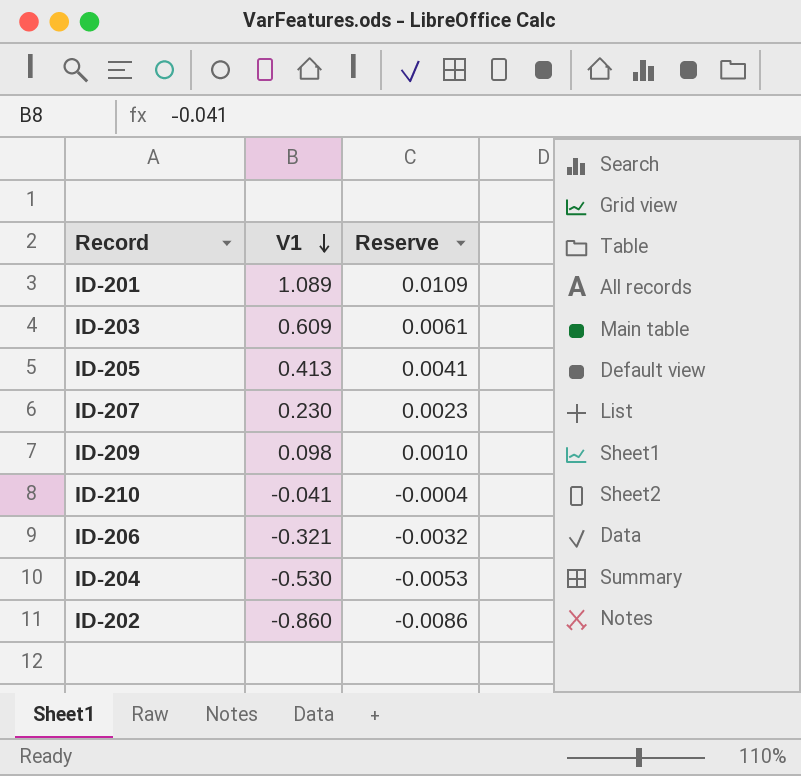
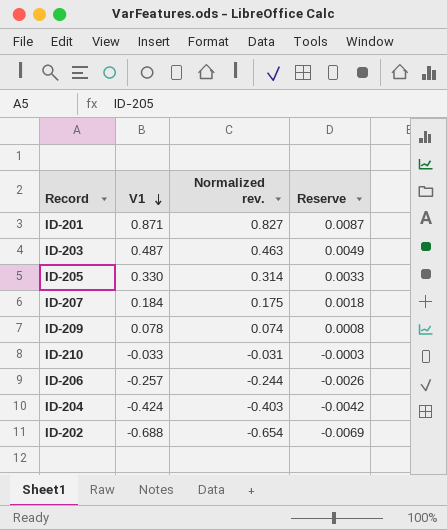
column Normalized rev. | formula: none -> [V1] * 0.95
ID-201 | V1: 1.089 -> 0.871
ID-201 | Reserve: 0.0109 -> 0.0087
ID-203 | V1: 0.609 -> 0.487
ID-203 | Reserve: 0.0061 -> 0.0049
ID-205 | V1: 0.413 -> 0.330
ID-205 | Reserve: 0.0041 -> 0.0033
ID-207 | V1: 0.230 -> 0.184
ID-207 | Reserve: 0.0023 -> 0.0018
ID-209 | V1: 0.098 -> 0.078
ID-209 | Reserve: 0.0010 -> 0.0008
ID-210 | V1: -0.041 -> -0.033
ID-210 | Reserve: -0.0004 -> -0.0003
ID-206 | V1: -0.321 -> -0.257
ID-206 | Reserve: -0.0032 -> -0.0026
ID-204 | V1: -0.530 -> -0.424
ID-204 | Reserve: -0.0053 -> -0.0042
ID-202 | V1: -0.860 -> -0.688
ID-202 | Reserve: -0.0086 -> -0.0069

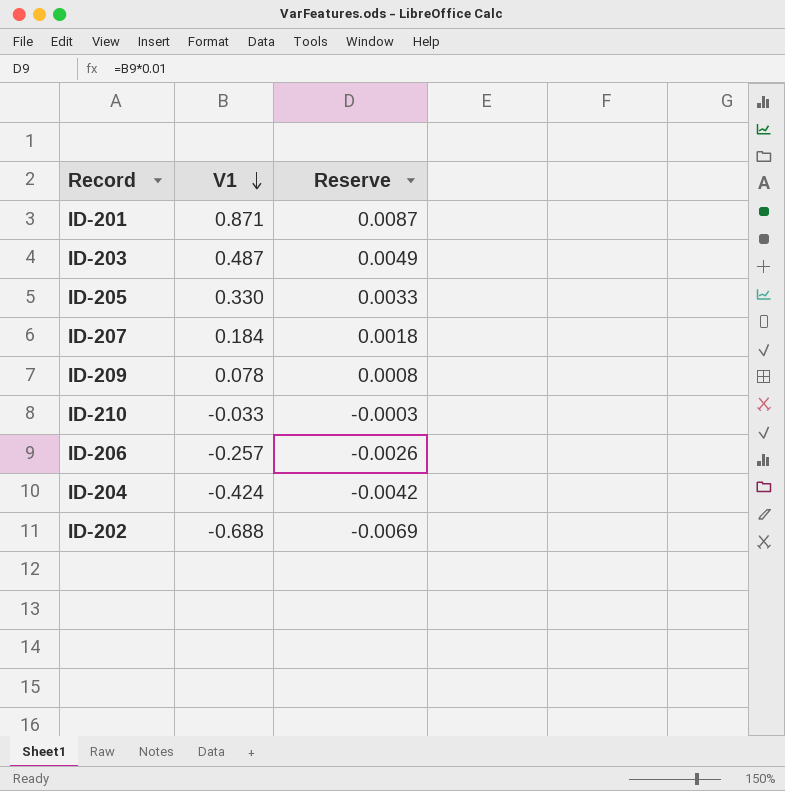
column Normalized rev. | formula: [V1] * 0.95 -> none

